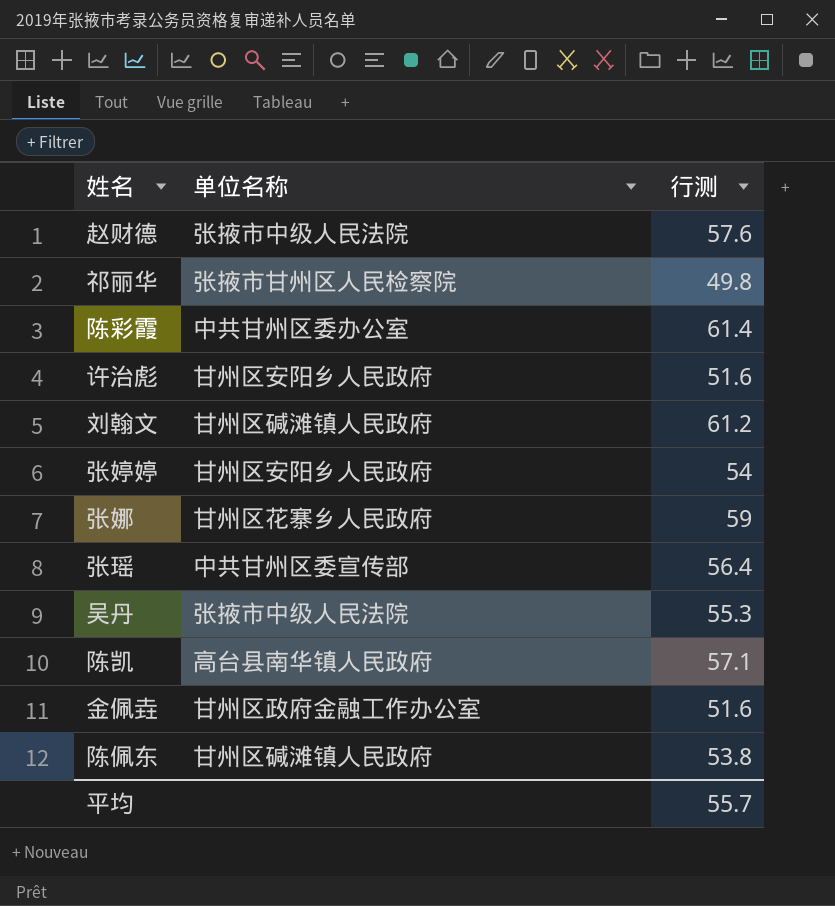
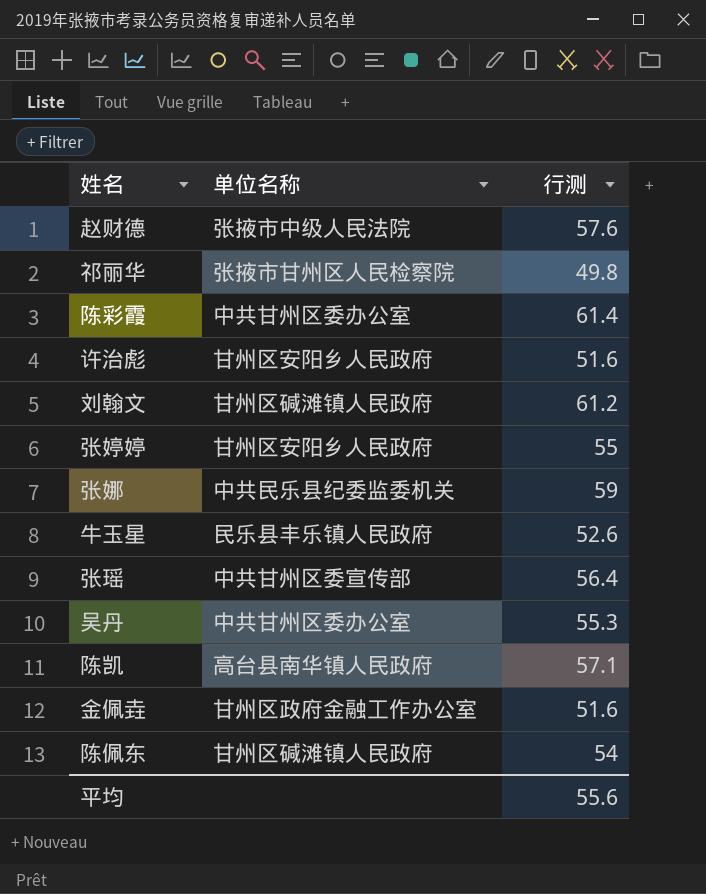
张婷婷 | 行测: 54 -> 55
张娜 | 单位名称: 甘州区花寨乡人民政府 -> 中共民乐县纪委监委机关
row 牛玉星: none -> 民乐县丰乐镇人民政府 | 52.6
吴丹 | 单位名称: 张掖市中级人民法院 -> 中共甘州区委办公室
陈佩东 | 行测: 53.8 -> 54
平均 | 行测: 55.7 -> 55.6

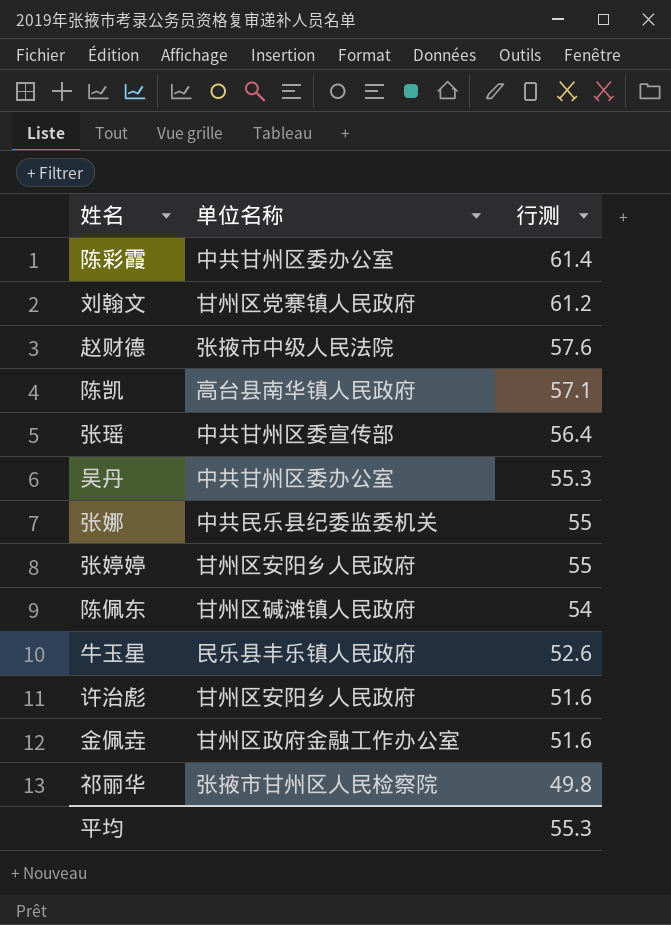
row order: none -> 行测 descending
刘翰文 | 单位名称: 甘州区碱滩镇人民政府 -> 甘州区党寨镇人民政府
张娜 | 行测: 59 -> 55
平均 | 行测: 55.6 -> 55.3

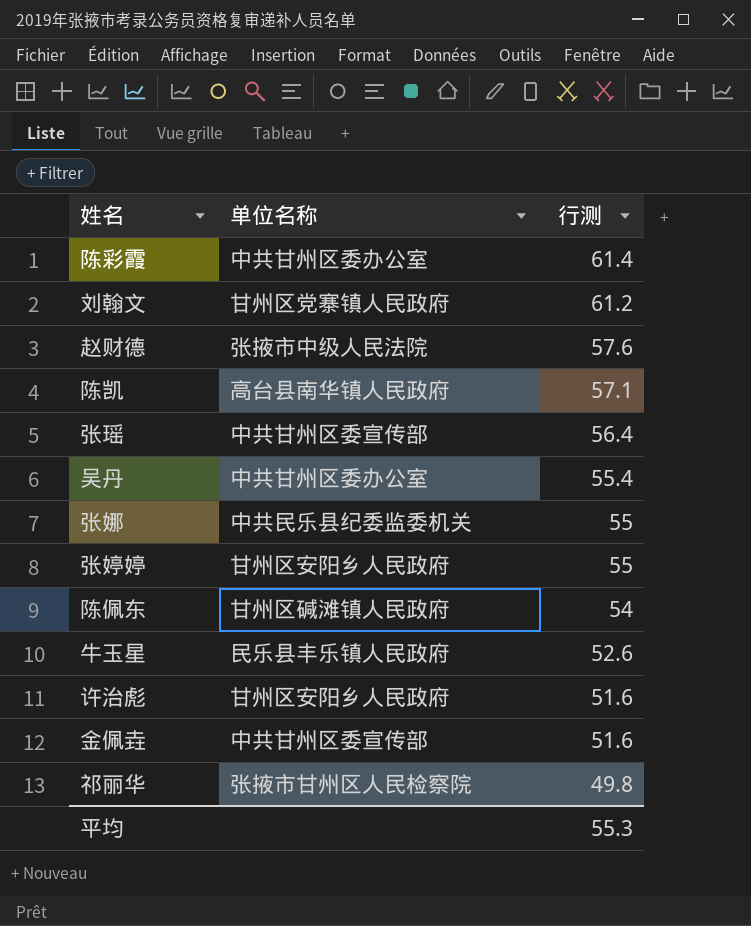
吴丹 | 行测: 55.3 -> 55.4
金佩垚 | 单位名称: 甘州区政府金融工作办公室 -> 中共甘州区委宣传部

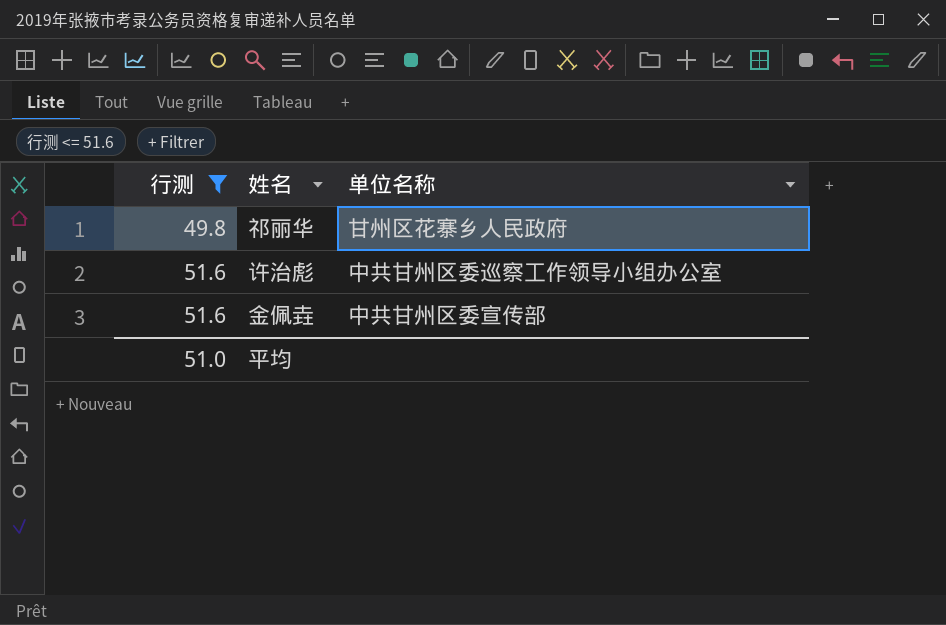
filter: none -> 行测 <= 51.6
row order: 行测 descending -> 行测 ascending
column 行测 | position: 3 -> 1
祁丽华 | 单位名称: 张掖市甘州区人民检察院 -> 甘州区花寨乡人民政府
许治彪 | 单位名称: 甘州区安阳乡人民政府 -> 中共甘州区委巡察工作领导小组办公室
平均 | 行测: 55.3 -> 51.0

